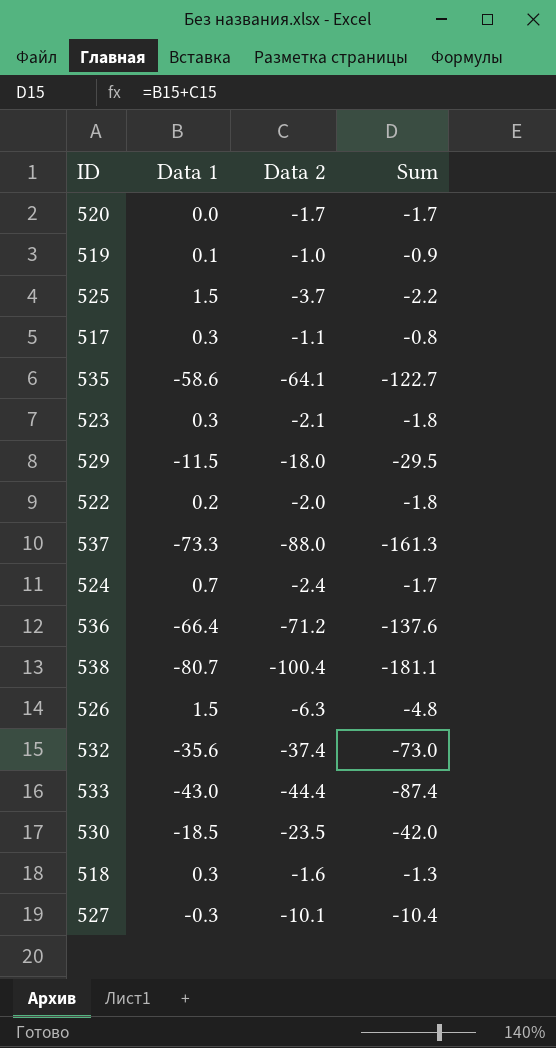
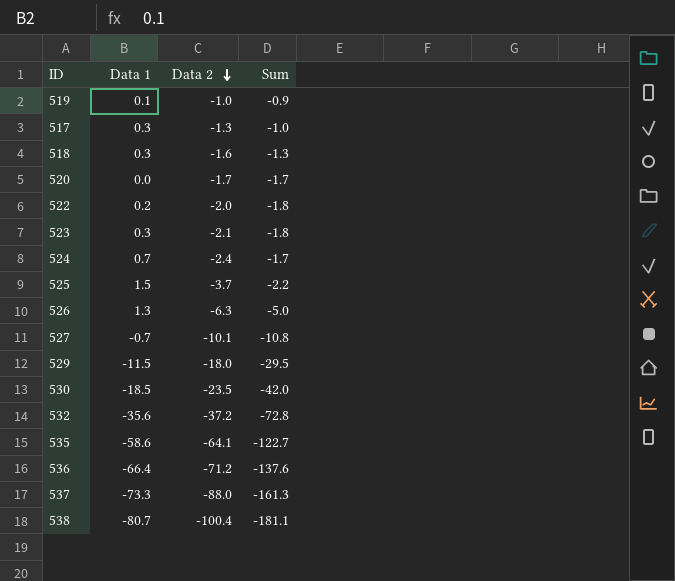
row order: none -> Data 2 descending
row 533: -43.0 | -44.4 | -87.4 -> none
517 | Data 2: -1.1 -> -1.3
517 | Sum: -0.8 -> -1.0
526 | Data 1: 1.5 -> 1.3
526 | Sum: -4.8 -> -5.0
527 | Data 1: -0.3 -> -0.7
527 | Sum: -10.4 -> -10.8
532 | Data 2: -37.4 -> -37.2
532 | Sum: -73.0 -> -72.8

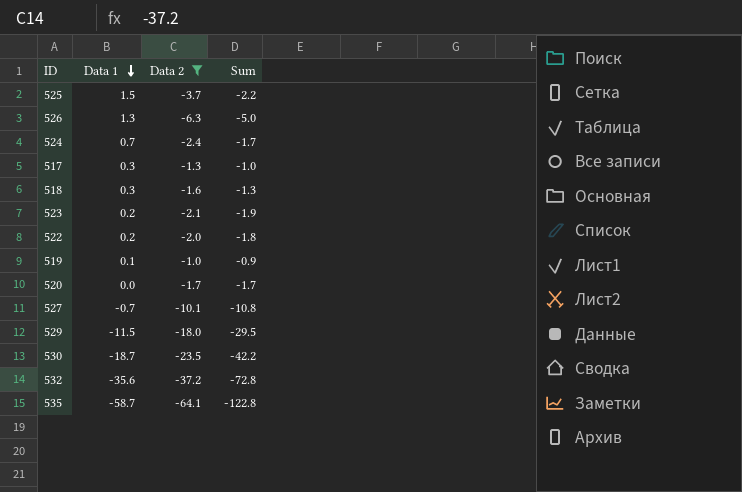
filter: none -> Data 2 >= -64.1
row order: Data 2 descending -> Data 1 descending
523 | Data 1: 0.3 -> 0.2
523 | Sum: -1.8 -> -1.9
530 | Data 1: -18.5 -> -18.7
530 | Sum: -42.0 -> -42.2
535 | Data 1: -58.6 -> -58.7
535 | Sum: -122.7 -> -122.8

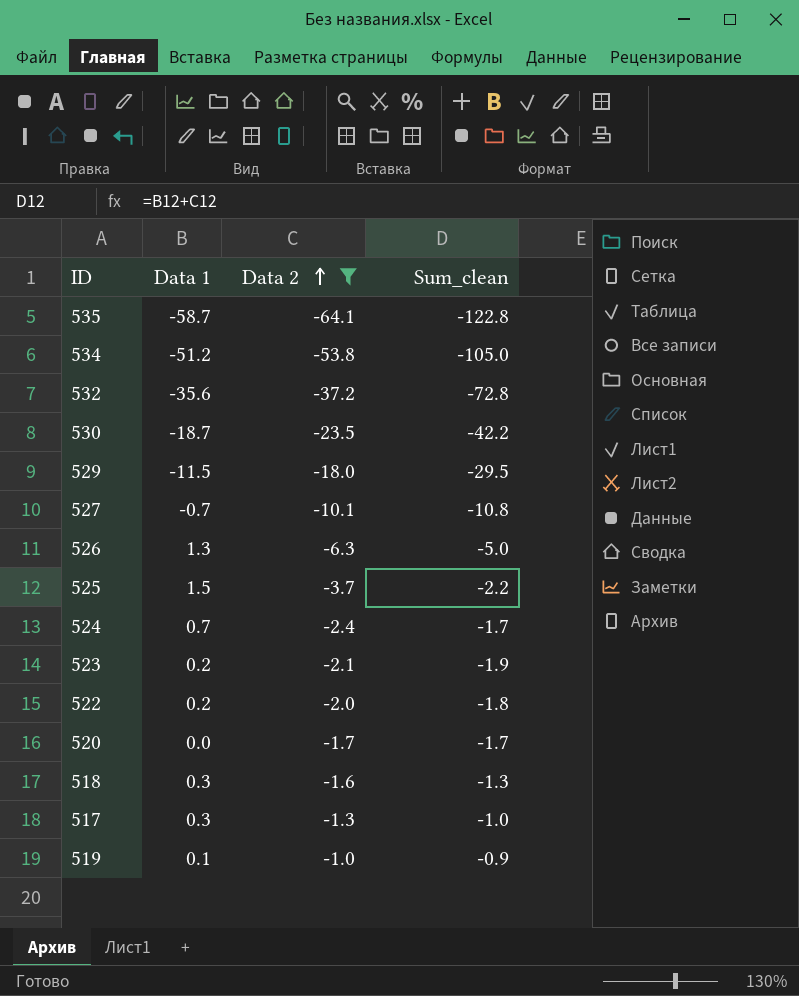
row order: Data 1 descending -> Data 2 ascending
column name: Sum -> Sum_clean
row 534: none -> -51.2 | -53.8 | -105.0

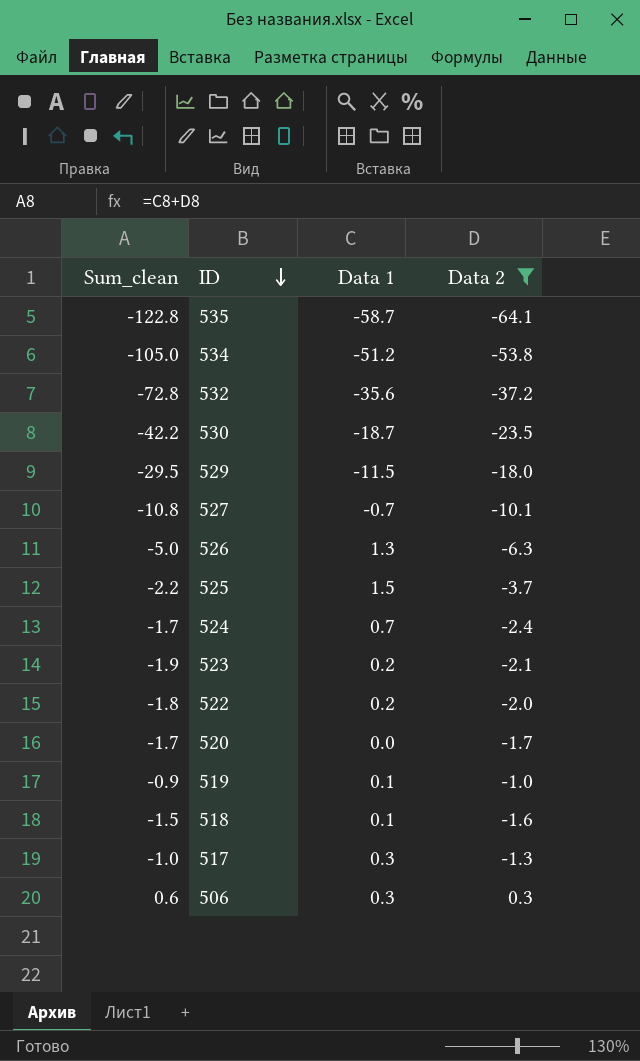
row order: Data 2 ascending -> ID descending
column Sum_clean | position: 4 -> 1
518 | Sum_clean: -1.3 -> -1.5
518 | Data 1: 0.3 -> 0.1
row 506: none -> 0.6 | 0.3 | 0.3

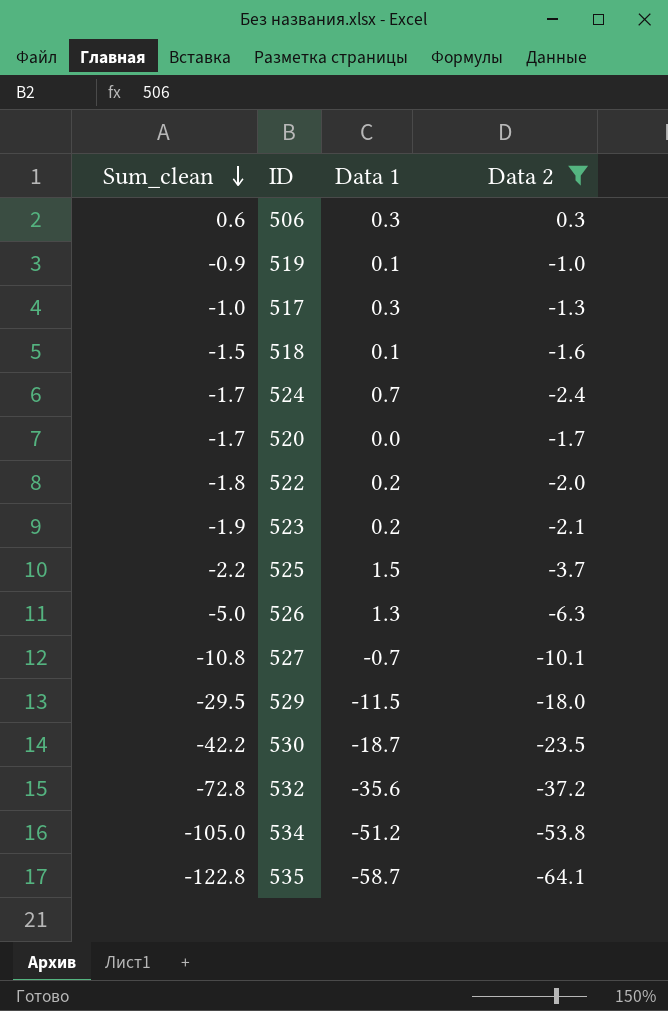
row order: ID descending -> Sum_clean descending

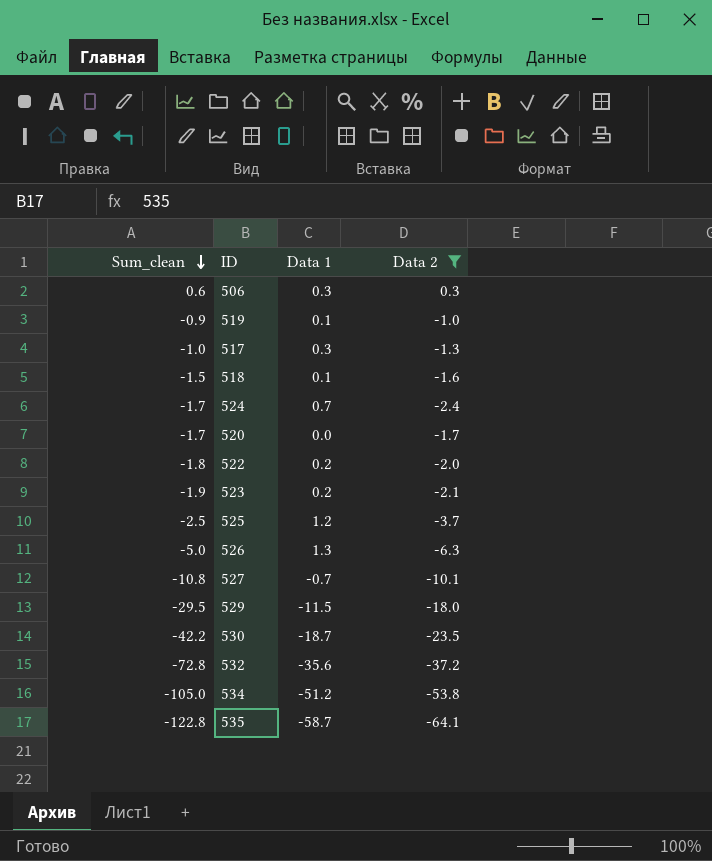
525 | Sum_clean: -2.2 -> -2.5
525 | Data 1: 1.5 -> 1.2

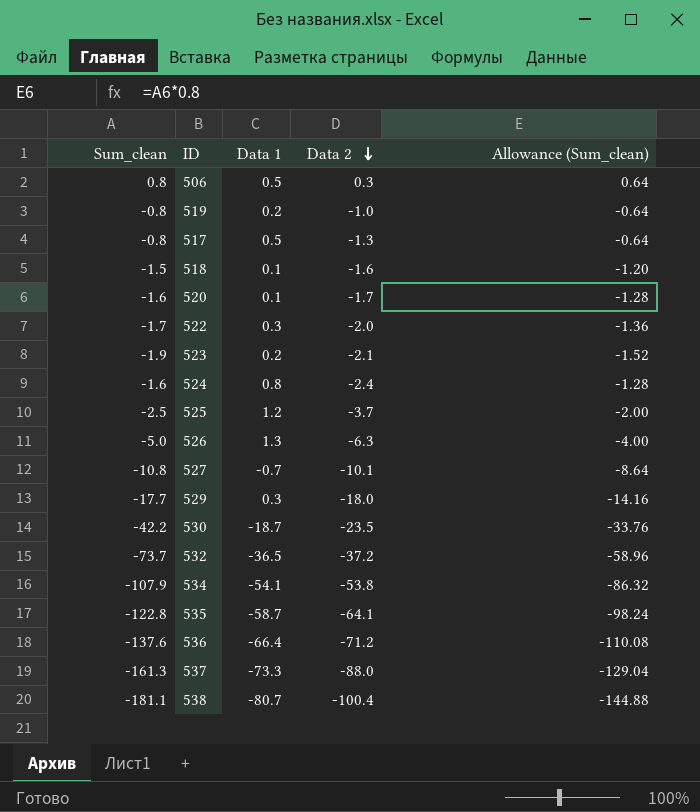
filter: Data 2 >= -64.1 -> none
row order: Sum_clean descending -> Data 2 descending
column Allowance (Sum_clean) | formula: none -> [Sum_clean] * 0.8
506 | Sum_clean: 0.6 -> 0.8
506 | Data 1: 0.3 -> 0.5
519 | Sum_clean: -0.9 -> -0.8
519 | Data 1: 0.1 -> 0.2
517 | Sum_clean: -1.0 -> -0.8
517 | Data 1: 0.3 -> 0.5
520 | Sum_clean: -1.7 -> -1.6
520 | Data 1: 0.0 -> 0.1
522 | Sum_clean: -1.8 -> -1.7
522 | Data 1: 0.2 -> 0.3
524 | Sum_clean: -1.7 -> -1.6
524 | Data 1: 0.7 -> 0.8
529 | Sum_clean: -29.5 -> -17.7
529 | Data 1: -11.5 -> 0.3
532 | Sum_clean: -72.8 -> -73.7
532 | Data 1: -35.6 -> -36.5
534 | Sum_clean: -105.0 -> -107.9
534 | Data 1: -51.2 -> -54.1

